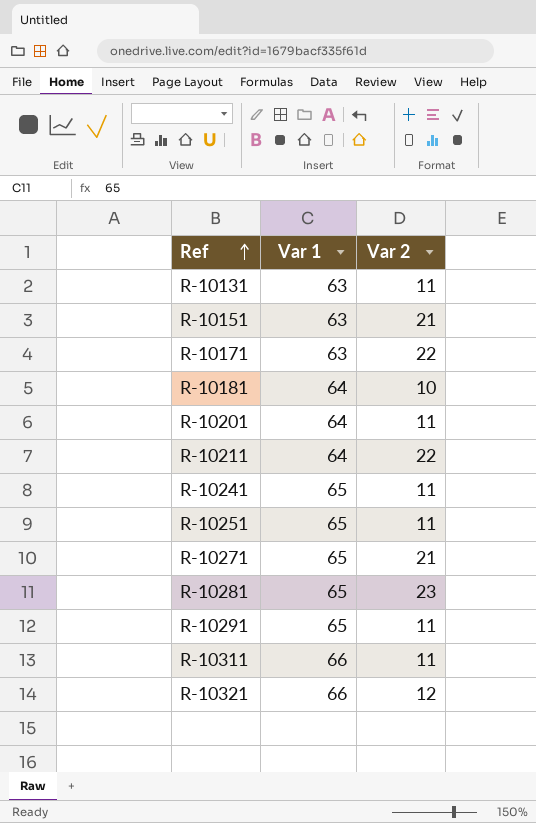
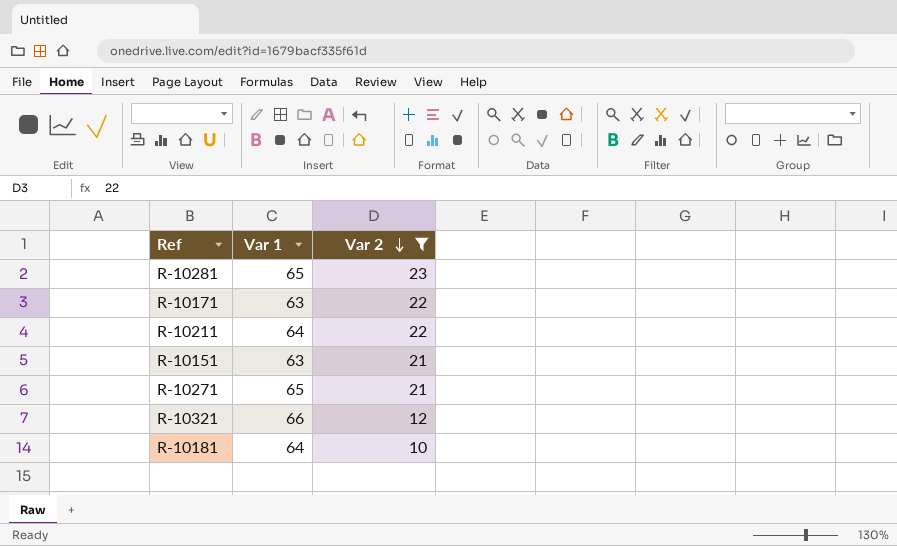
filter: none -> Var 2 != 11
row order: Ref ascending -> Var 2 descending

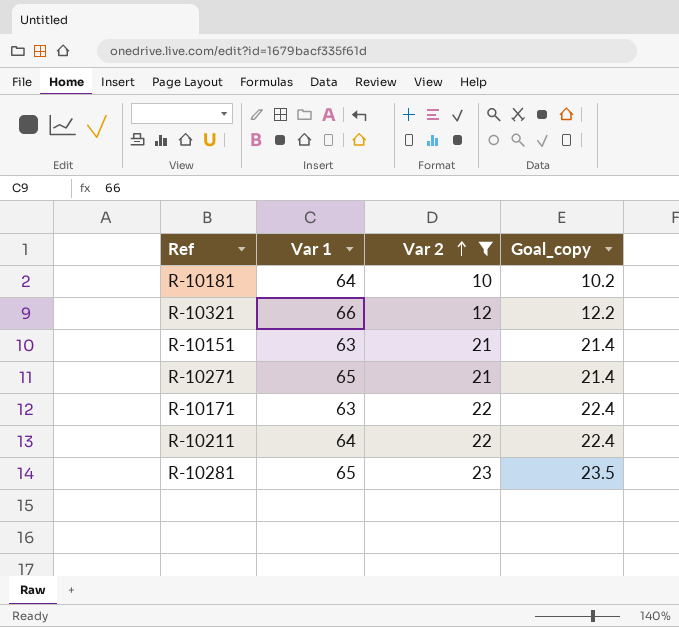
row order: Var 2 descending -> Var 2 ascending
column Goal_copy | formula: none -> [Var 2] * 1.02

